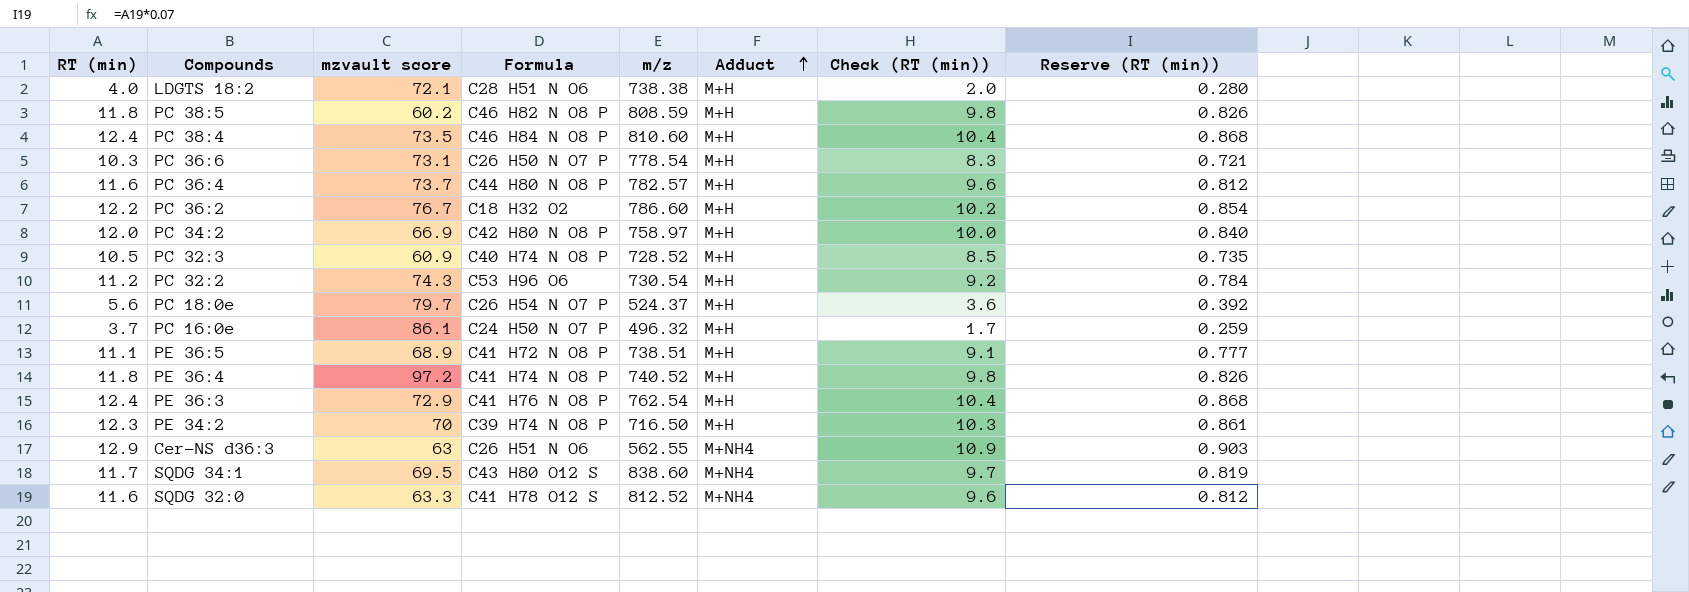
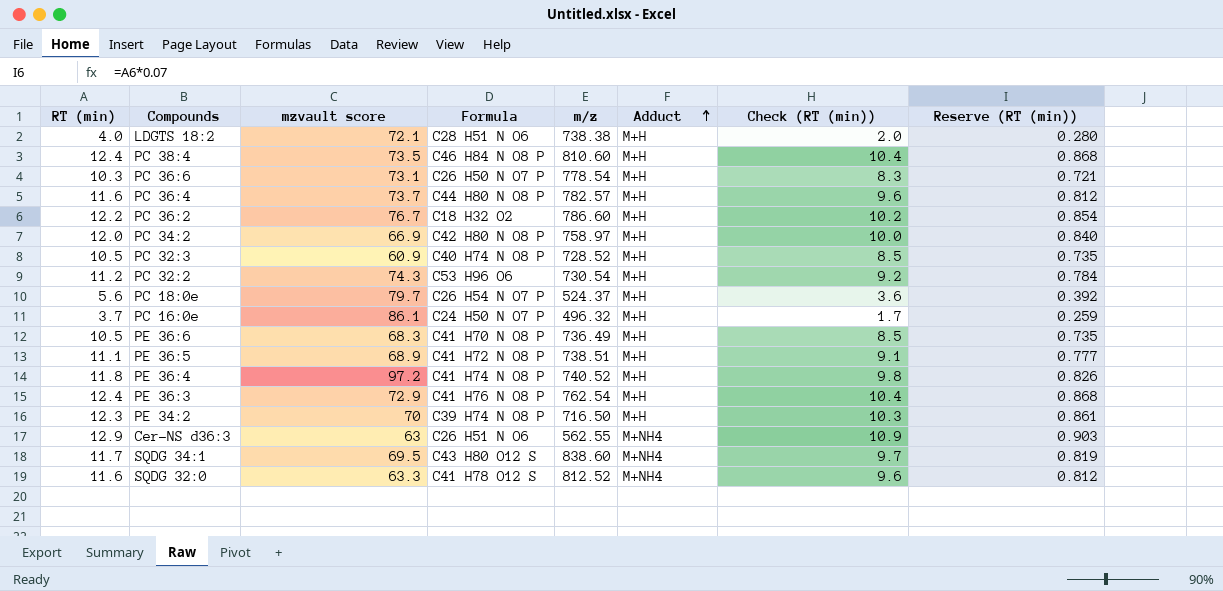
row PC 38:5: 11.8 | 60.2 | C46 H82 N O8 P | 808.59 | M+H | 9.8 | 0.826 -> none
row PE 36:6: none -> 10.5 | 68.3 | C41 H70 N O8 P | 736.49 | M+H | 8.5 | 0.735

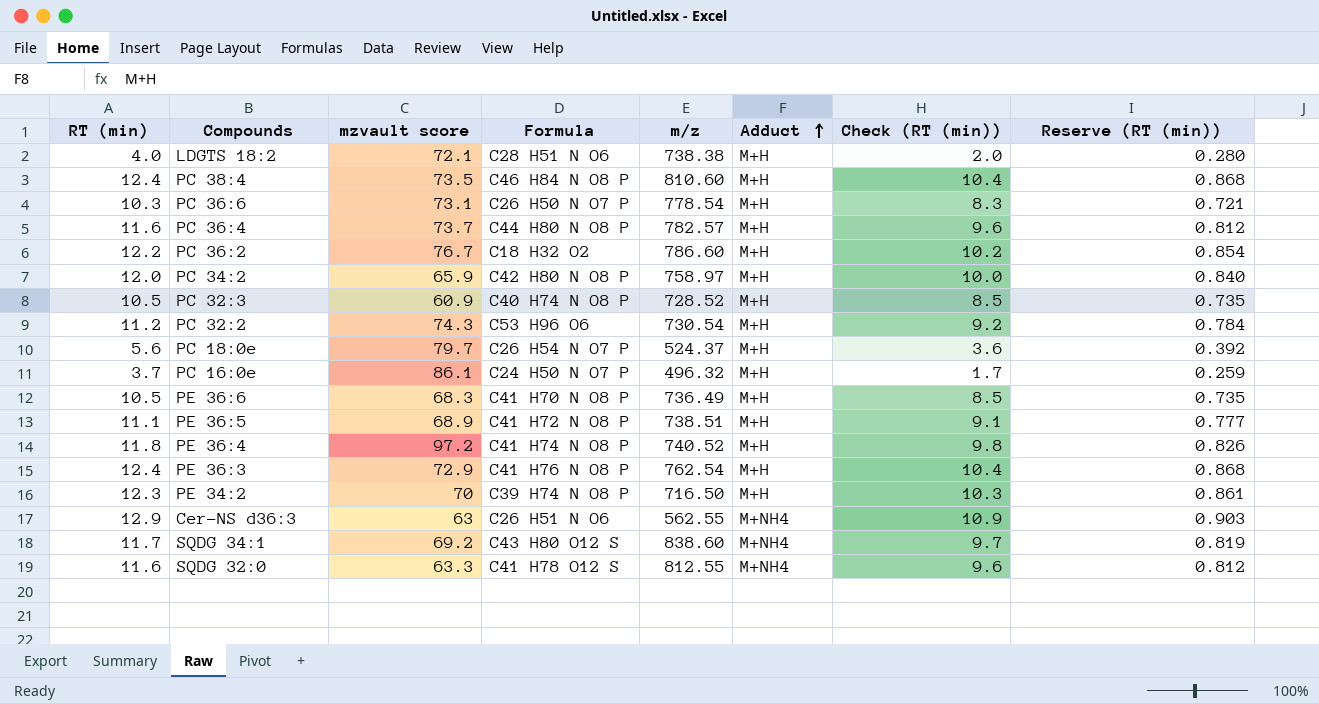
PC 34:2 | mzvault score: 66.9 -> 65.9
SQDG 34:1 | mzvault score: 69.5 -> 69.2
SQDG 32:0 | m/z: 812.52 -> 812.55

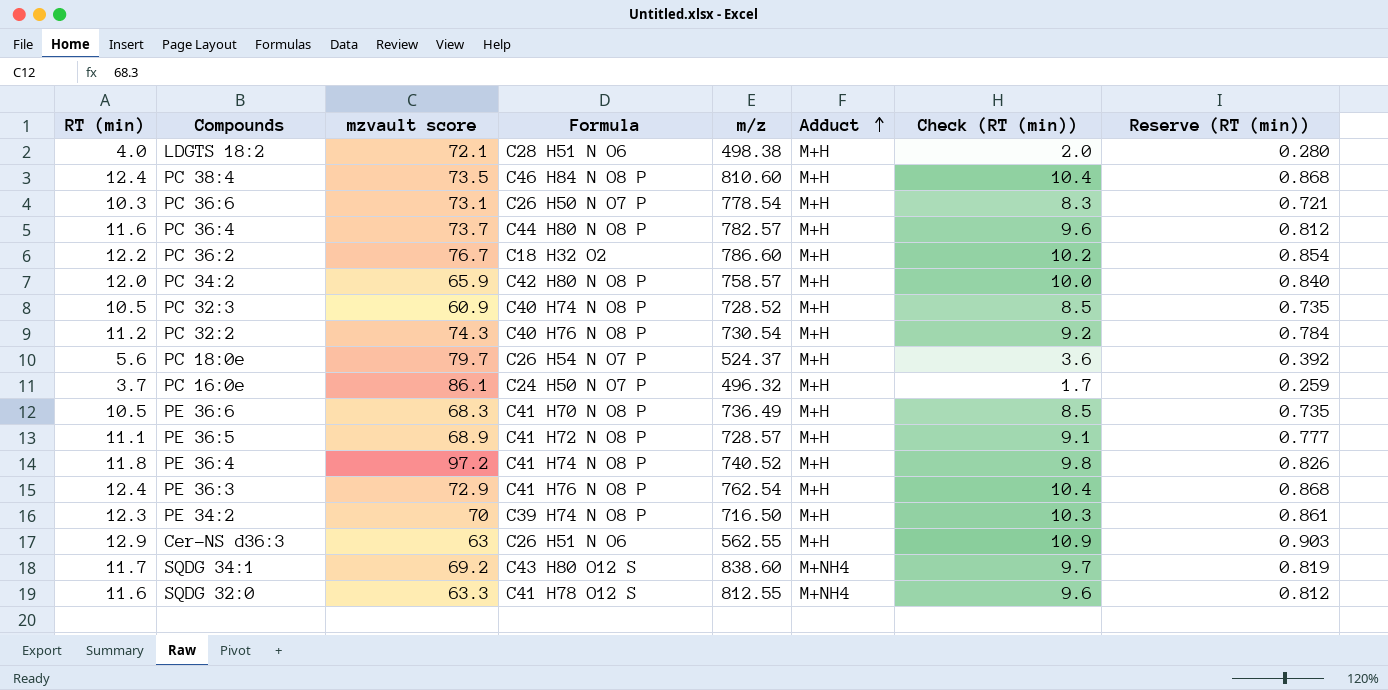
LDGTS 18:2 | m/z: 738.38 -> 498.38
PC 34:2 | m/z: 758.97 -> 758.57
PC 32:2 | Formula: C53 H96 O6 -> C40 H76 N O8 P
PE 36:5 | m/z: 738.51 -> 728.57
Cer-NS d36:3 | Adduct: M+NH4 -> M+H

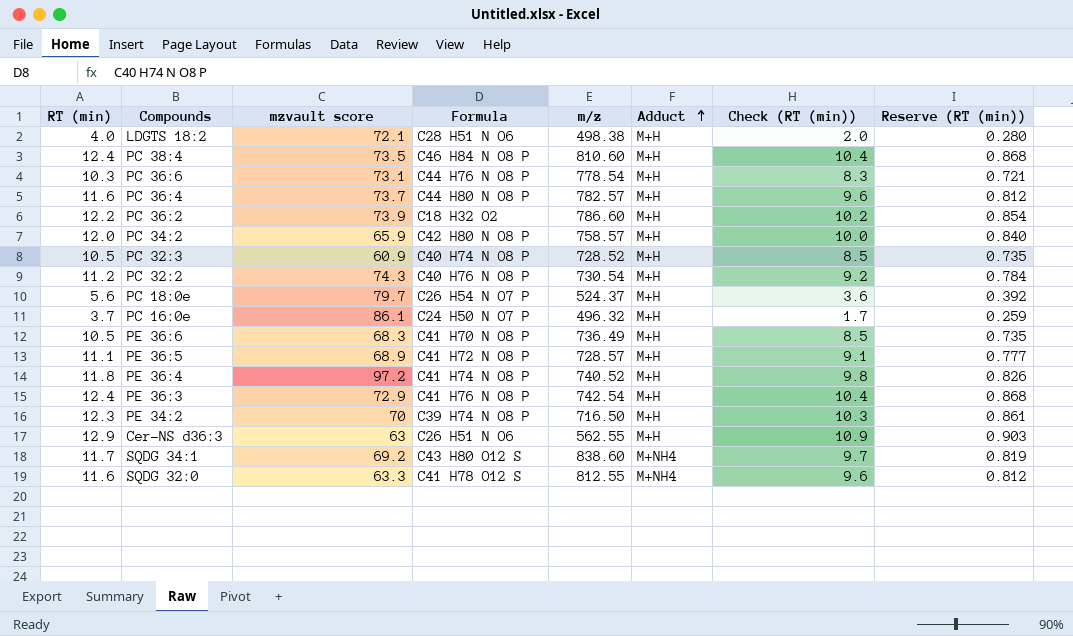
PC 36:6 | Formula: C26 H50 N O7 P -> C44 H76 N O8 P
PC 36:2 | mzvault score: 76.7 -> 73.9
PE 36:3 | m/z: 762.54 -> 742.54

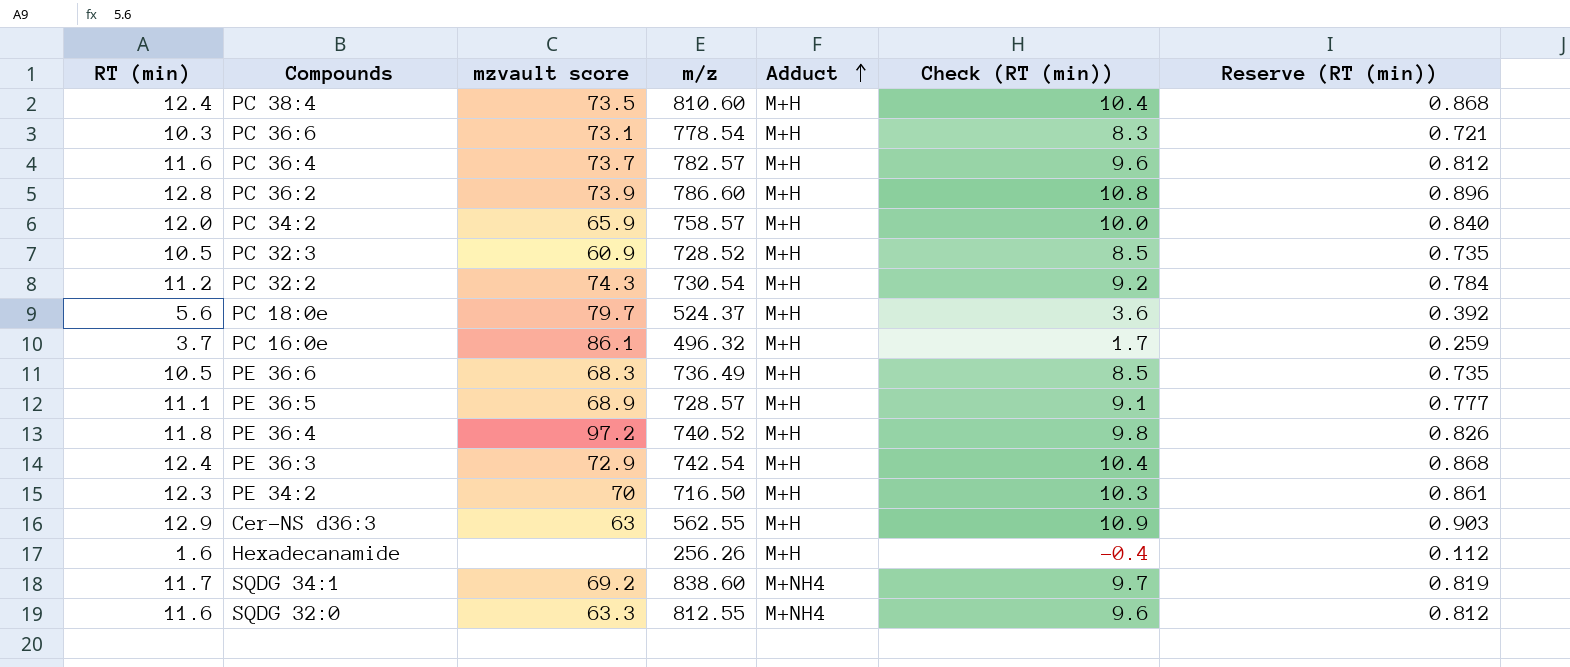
column Formula | position: 4 -> none
row LDGTS 18:2: 4.0 | 72.1 | C28 H51 N O6 | 498.38 | M+H | 2.0 | 0.280 -> none
PC 36:2 | RT (min): 12.2 -> 12.8
PC 36:2 | Check (RT (min)): 10.2 -> 10.8
PC 36:2 | Reserve (RT (min)): 0.854 -> 0.896
row Hexadecanamide: none -> 1.6 | none | 256.26 | M+H | -0.4 | 0.112

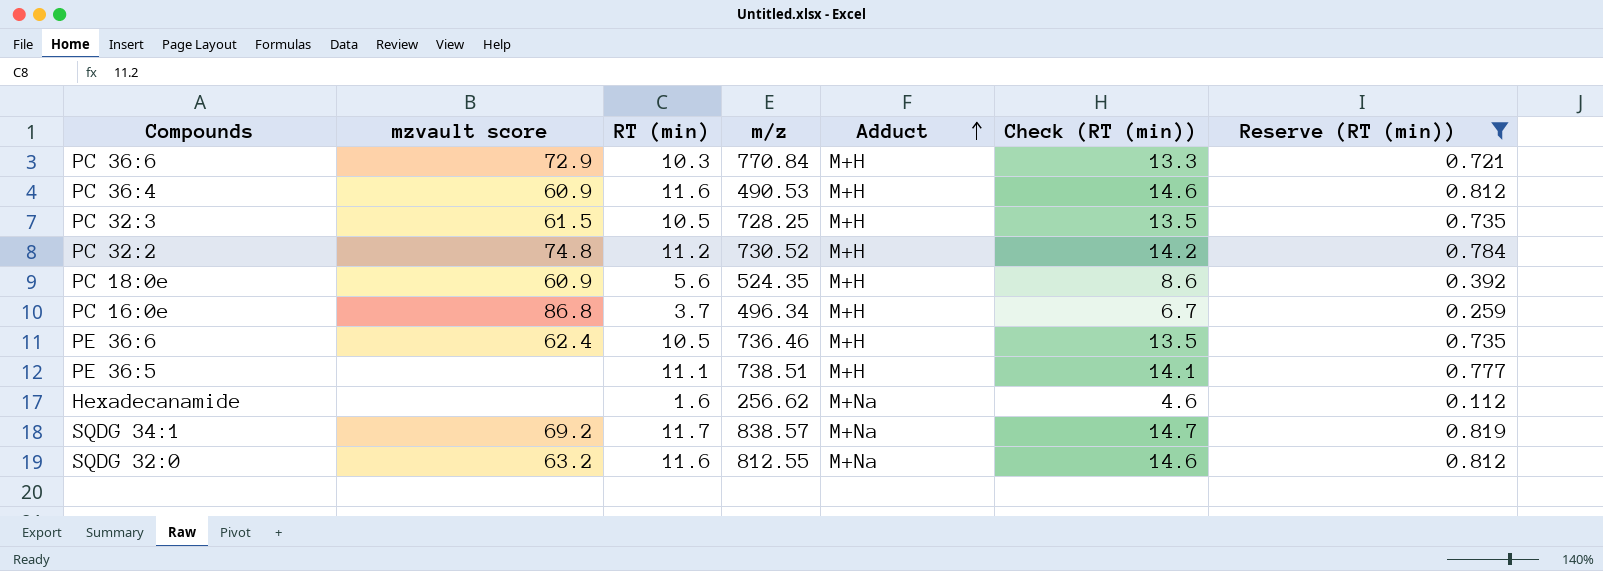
filter: none -> Reserve (RT (min)) <= 0.819
column RT (min) | position: 1 -> 3
column Check (RT (min)) | formula: [RT (min)] - 2 -> [RT (min)] + 3
PC 36:6 | mzvault score: 73.1 -> 72.9
PC 36:6 | m/z: 778.54 -> 770.84
PC 36:4 | mzvault score: 73.7 -> 60.9
PC 36:4 | m/z: 782.57 -> 490.53
PC 32:3 | mzvault score: 60.9 -> 61.5
PC 32:3 | m/z: 728.52 -> 728.25
PC 32:2 | mzvault score: 74.3 -> 74.8
PC 32:2 | m/z: 730.54 -> 730.52
PC 18:0e | mzvault score: 79.7 -> 60.9
PC 18:0e | m/z: 524.37 -> 524.35
PC 16:0e | mzvault score: 86.1 -> 86.8
PC 16:0e | m/z: 496.32 -> 496.34
PE 36:6 | mzvault score: 68.3 -> 62.4
PE 36:6 | m/z: 736.49 -> 736.46
PE 36:5 | mzvault score: 68.9 -> none
PE 36:5 | m/z: 728.57 -> 738.51
Hexadecanamide | m/z: 256.26 -> 256.62
Hexadecanamide | Adduct: M+H -> M+Na
SQDG 34:1 | m/z: 838.60 -> 838.57
SQDG 34:1 | Adduct: M+NH4 -> M+Na
SQDG 32:0 | mzvault score: 63.3 -> 63.2
SQDG 32:0 | Adduct: M+NH4 -> M+Na

